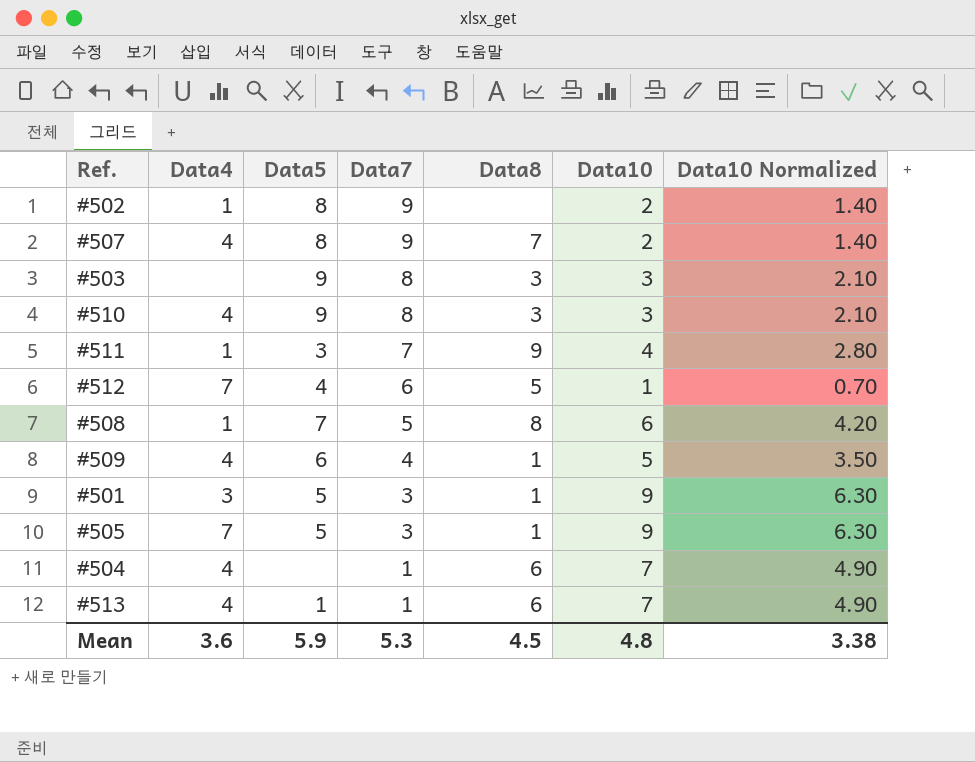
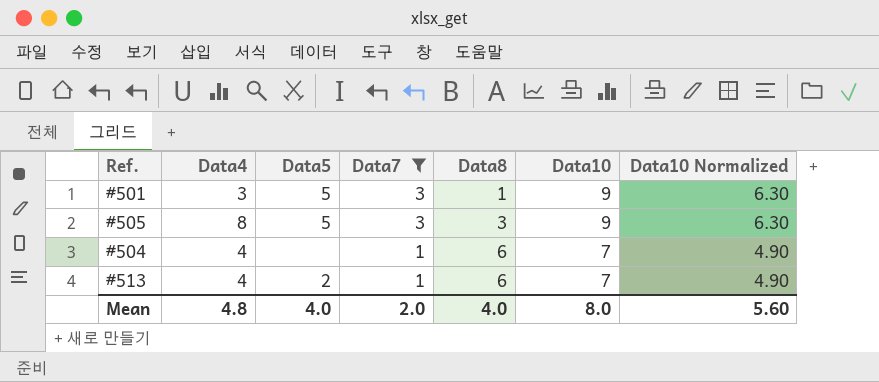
filter: none -> Data7 <= 3
#505 | Data4: 7 -> 8
#505 | Data8: 1 -> 3
#513 | Data5: 1 -> 2
Mean | Data4: 3.6 -> 4.8
Mean | Data5: 5.9 -> 4.0
Mean | Data7: 5.3 -> 2.0
Mean | Data8: 4.5 -> 4.0
Mean | Data10: 4.8 -> 8.0
Mean | Data10 Normalized: 3.38 -> 5.60

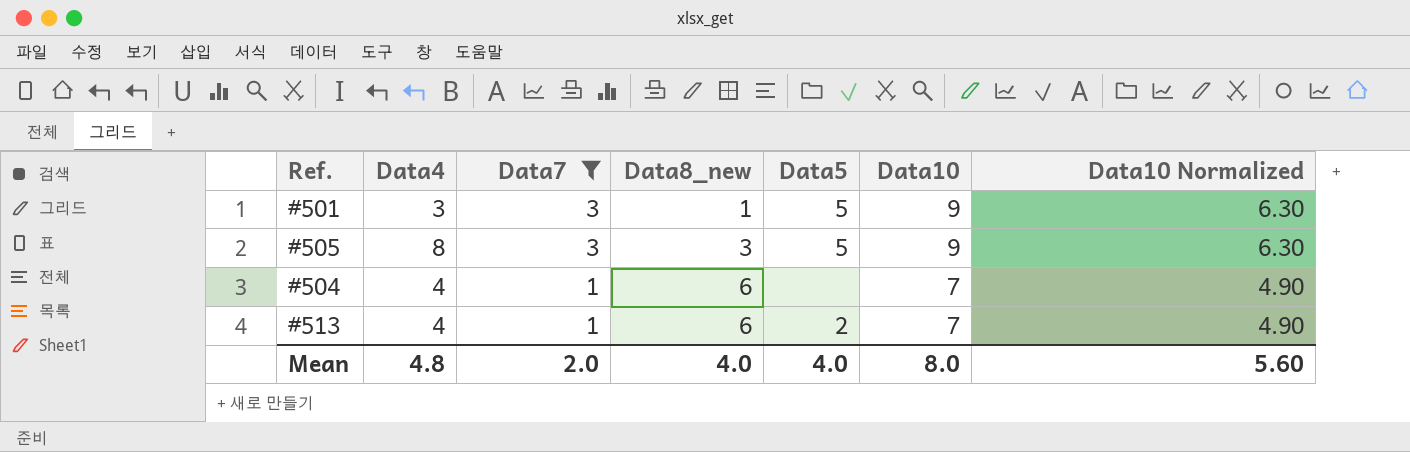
column name: Data8 -> Data8_new
column Data5 | position: 3 -> 5

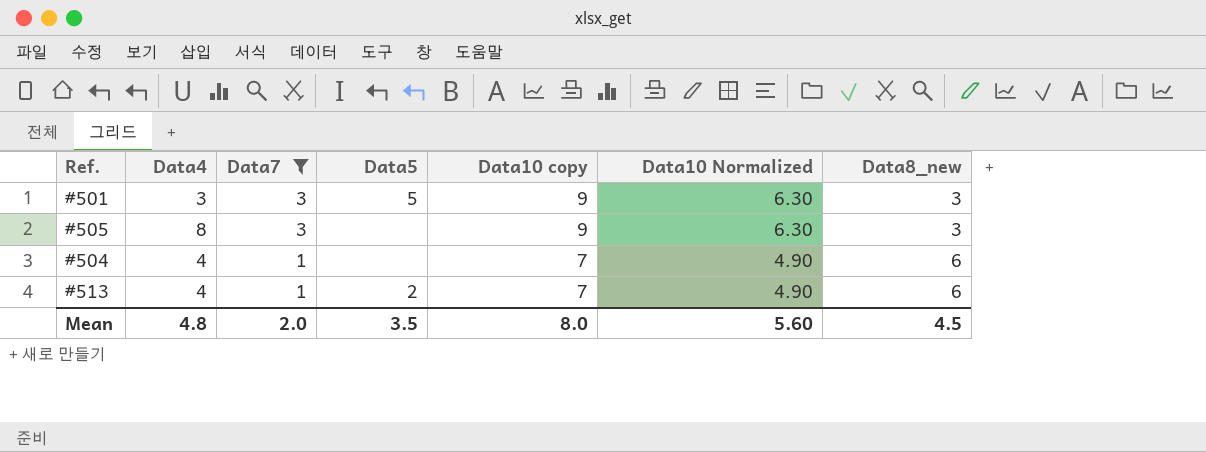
column name: Data10 -> Data10 copy
column Data8_new | position: 4 -> 7
#501 | Data8_new: 1 -> 3
#505 | Data5: 5 -> none
Mean | Data5: 4.0 -> 3.5
Mean | Data8_new: 4.0 -> 4.5

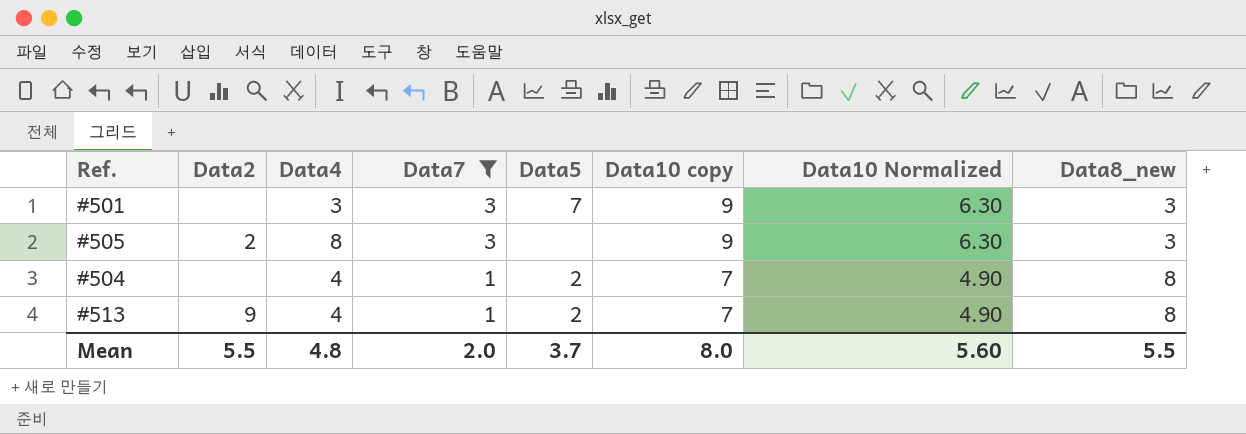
column Data2 | position: none -> 2
#501 | Data5: 5 -> 7
#504 | Data5: none -> 2
#504 | Data8_new: 6 -> 8
#513 | Data8_new: 6 -> 8
Mean | Data5: 3.5 -> 3.7
Mean | Data8_new: 4.5 -> 5.5

